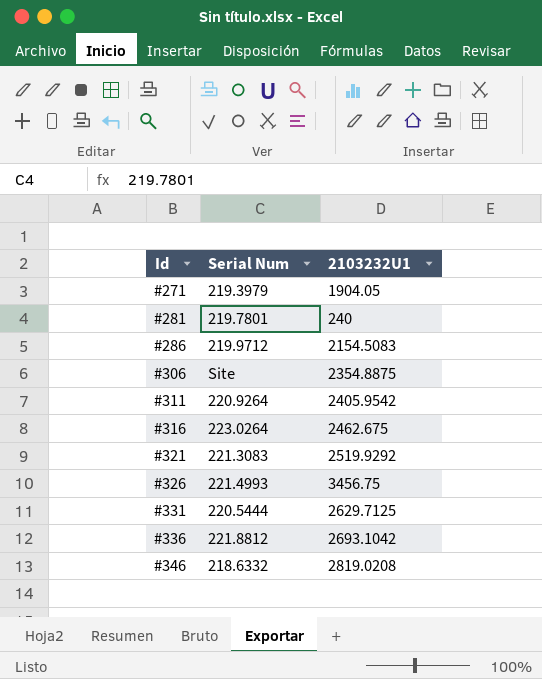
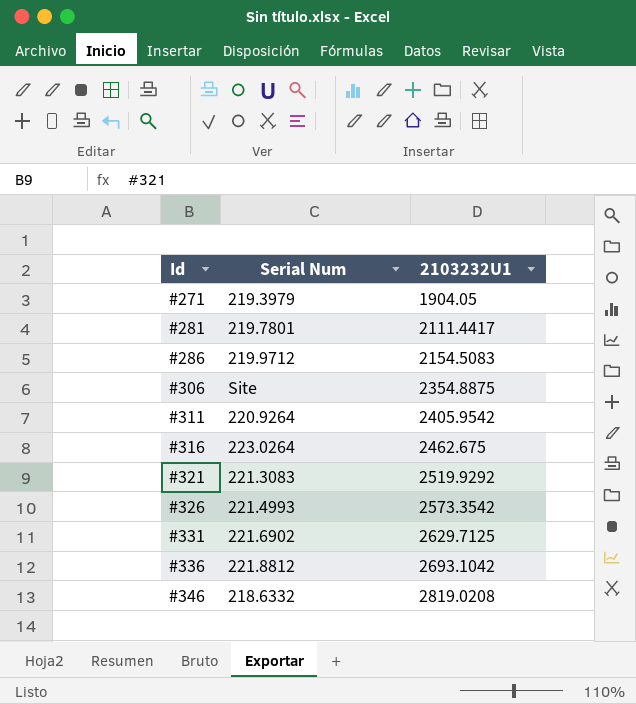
#281 | 2103232U1: 240 -> 2111.4417
#326 | 2103232U1: 3456.75 -> 2573.3542
#331 | Serial Num: 220.5444 -> 221.6902

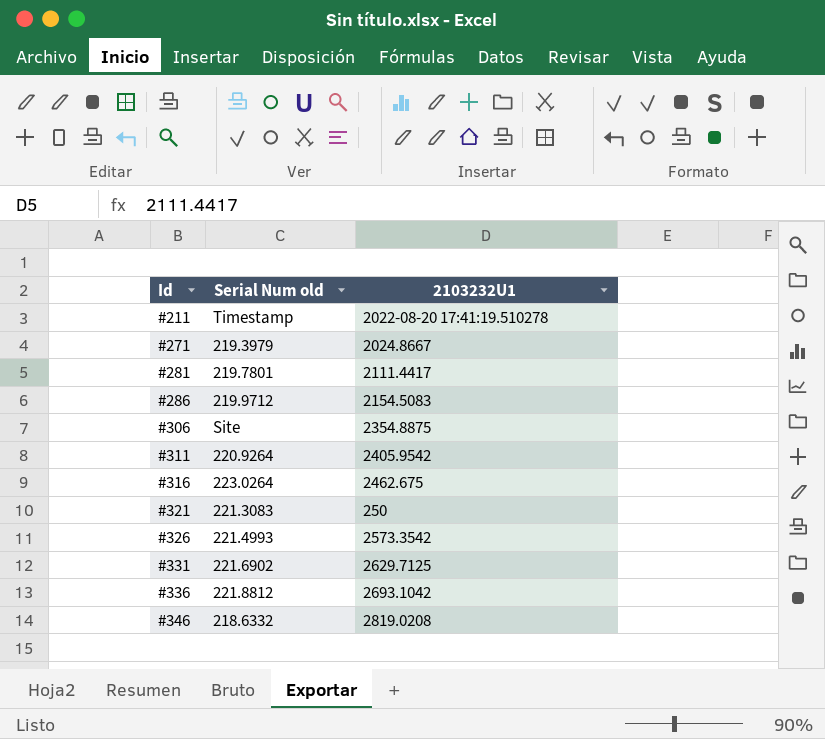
column name: Serial Num -> Serial Num old
row #211: none -> Timestamp | 2022-08-20 17:41:19.510278
#271 | 2103232U1: 1904.05 -> 2024.8667
#321 | 2103232U1: 2519.9292 -> 250

